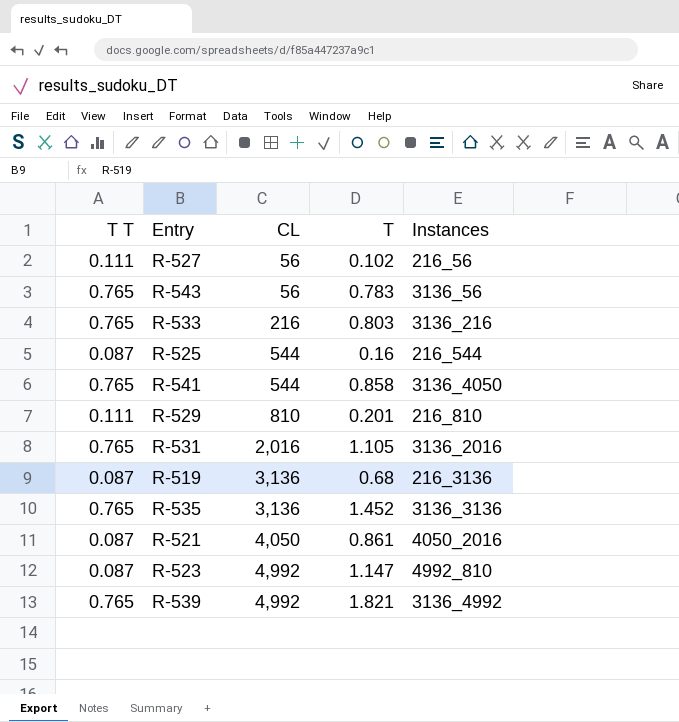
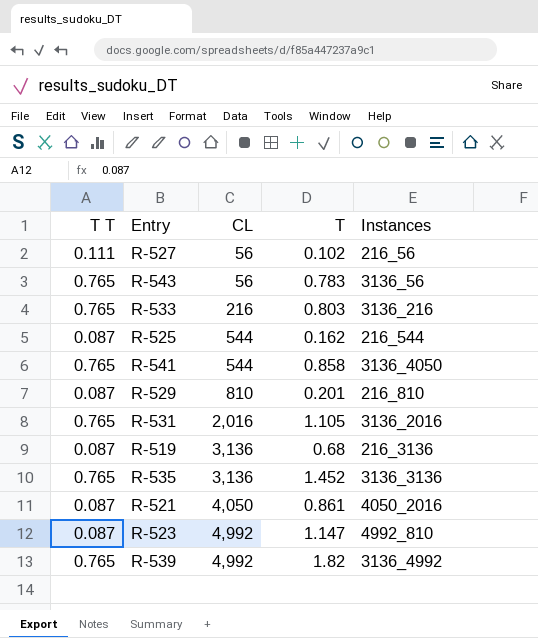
R-525 | T: 0.16 -> 0.162
R-529 | T T: 0.111 -> 0.087
R-539 | T: 1.821 -> 1.82

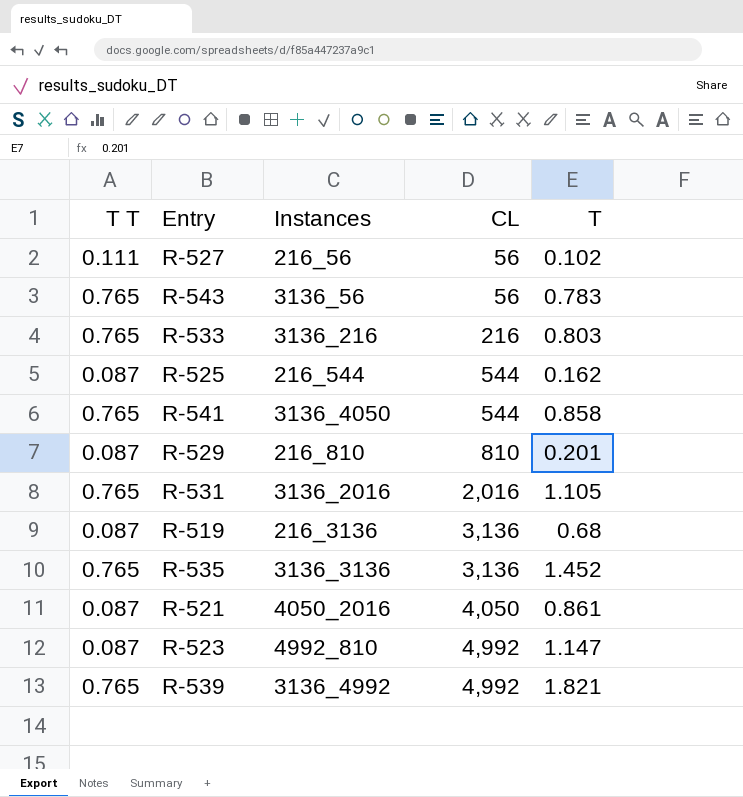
column Instances | position: 5 -> 3
R-539 | T: 1.82 -> 1.821

